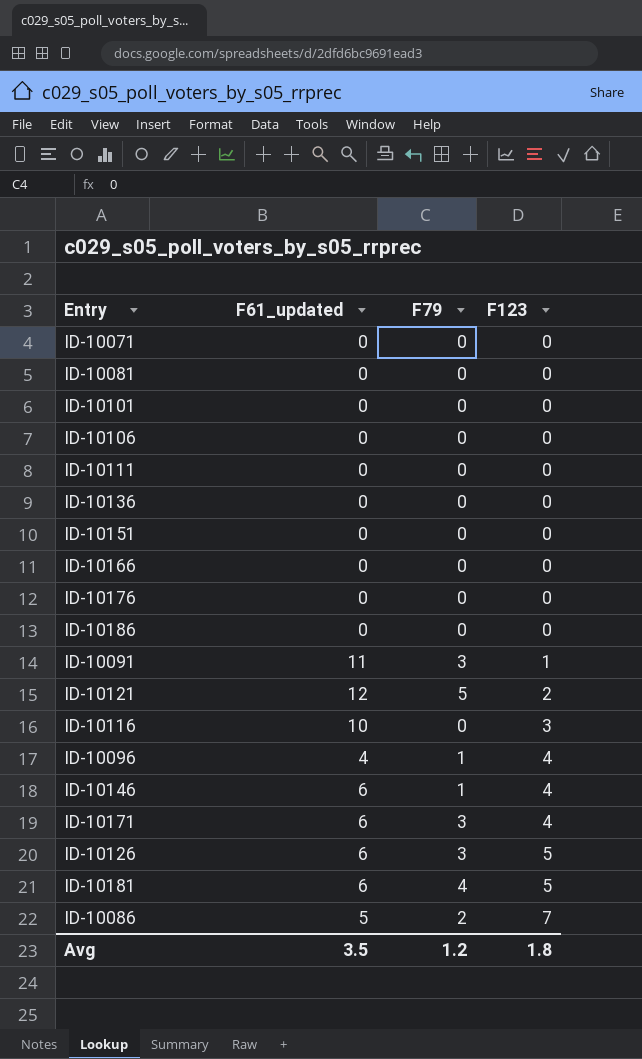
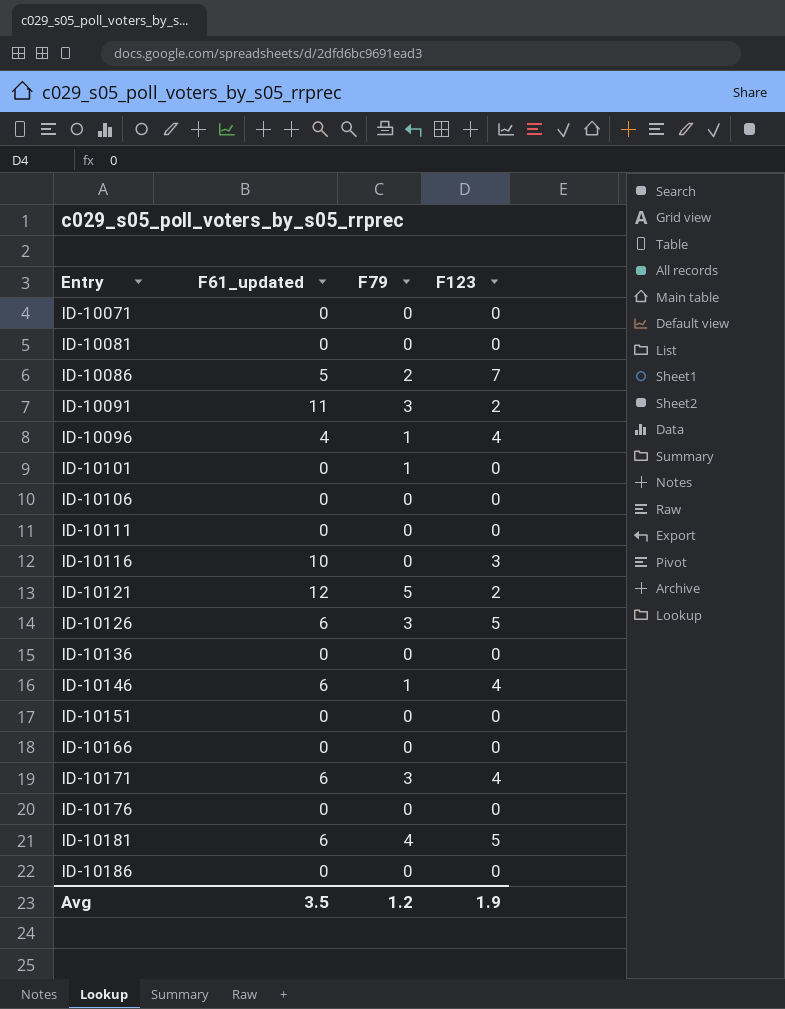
row order: F123 ascending -> Entry ascending
ID-10091 | F123: 1 -> 2
ID-10101 | F79: 0 -> 1
Avg | F123: 1.8 -> 1.9

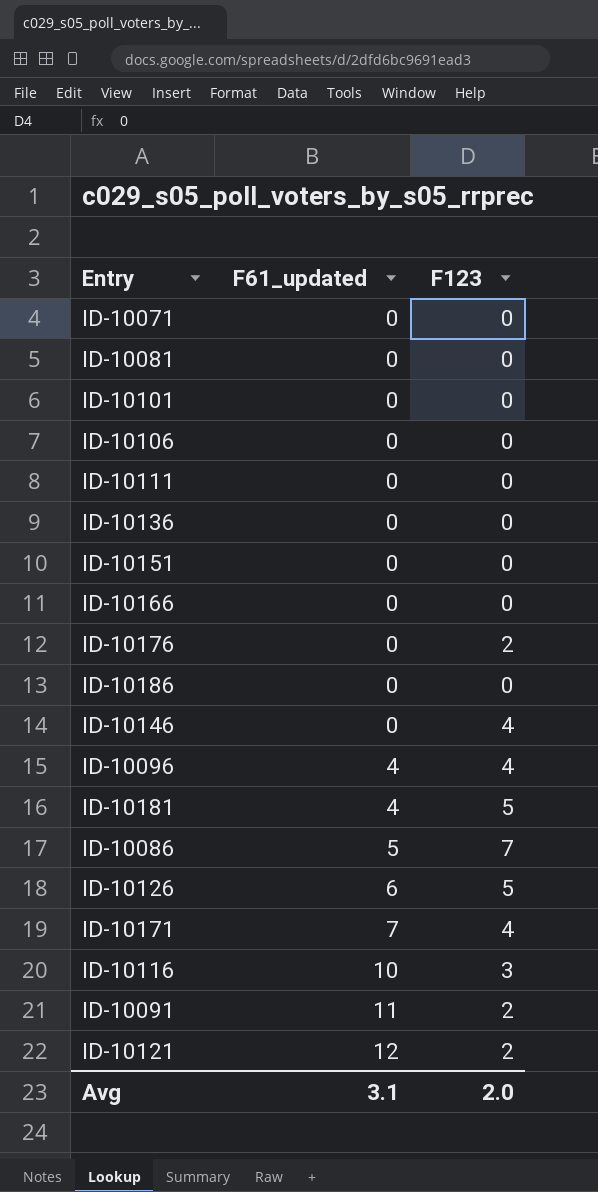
row order: Entry ascending -> F61_updated ascending
column F79 | position: 3 -> none
ID-10176 | F123: 0 -> 2
ID-10146 | F61_updated: 6 -> 0
ID-10181 | F61_updated: 6 -> 4
ID-10171 | F61_updated: 6 -> 7
Avg | F61_updated: 3.5 -> 3.1
Avg | F123: 1.9 -> 2.0

